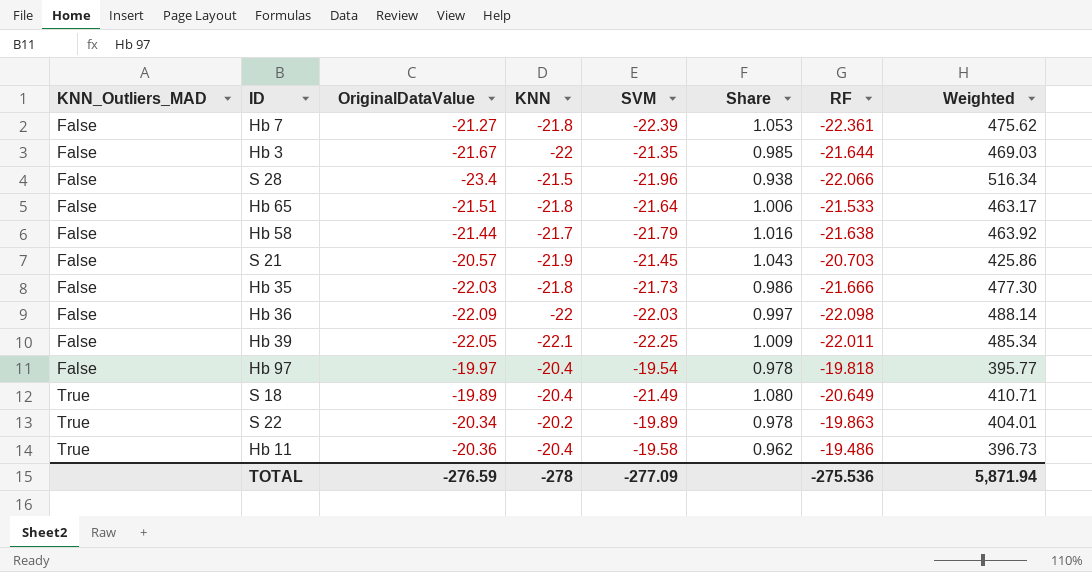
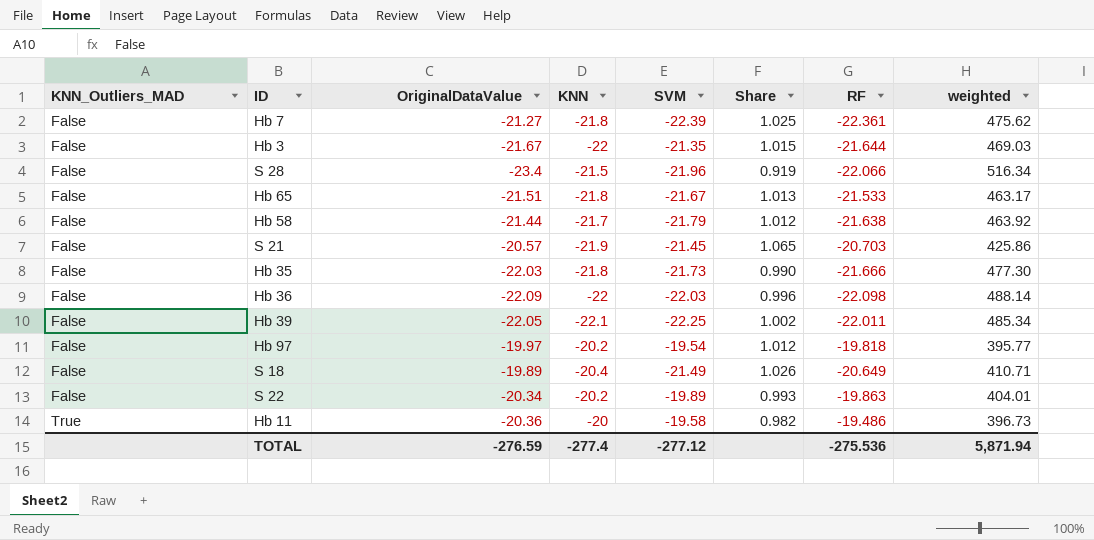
column Share | formula: [SVM] / [OriginalDataValue] -> [KNN] / [OriginalDataValue]
column name: Weighted -> weighted
Hb 65 | SVM: -21.64 -> -21.67
Hb 97 | KNN: -20.4 -> -20.2
S 18 | KNN_Outliers_MAD: True -> False
S 22 | KNN_Outliers_MAD: True -> False
Hb 11 | KNN: -20.4 -> -20
TOTAL | KNN: -278 -> -277.4
TOTAL | SVM: -277.09 -> -277.12

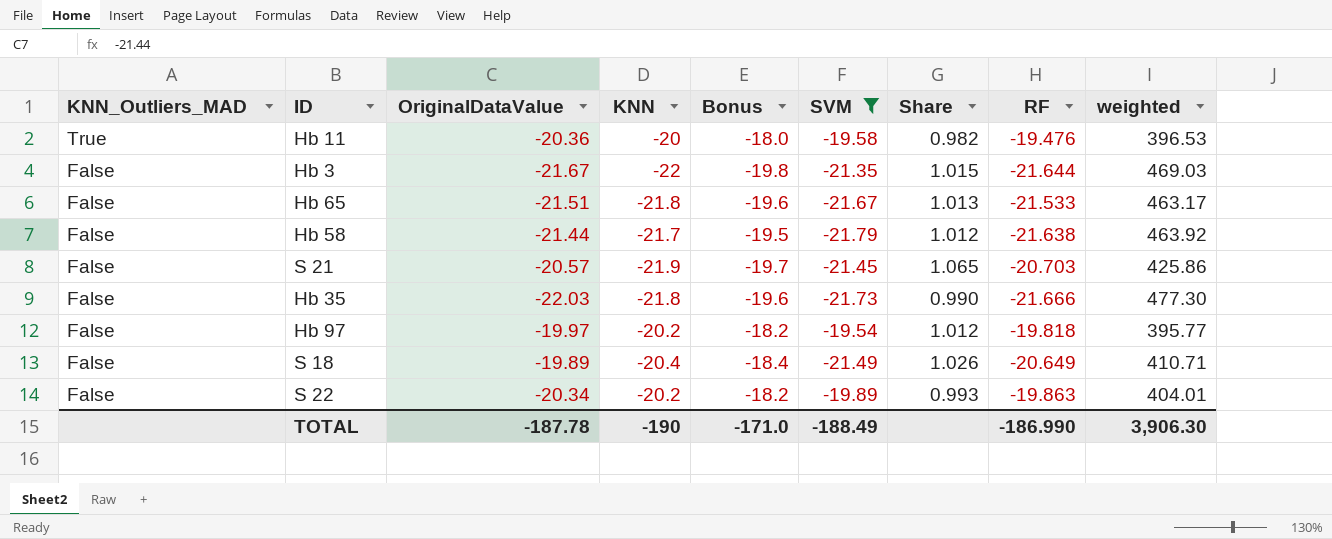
filter: none -> SVM >= -21.79
row order: KNN_Outliers_MAD ascending -> KNN_Outliers_MAD descending
column Bonus | formula: none -> [KNN] * 0.9
Hb 11 | RF: -19.486 -> -19.476
Hb 11 | weighted: 396.73 -> 396.53
TOTAL | OriginalDataValue: -276.59 -> -187.78
TOTAL | KNN: -277.4 -> -190
TOTAL | SVM: -277.12 -> -188.49
TOTAL | RF: -275.536 -> -186.990
TOTAL | weighted: 5,871.94 -> 3,906.30

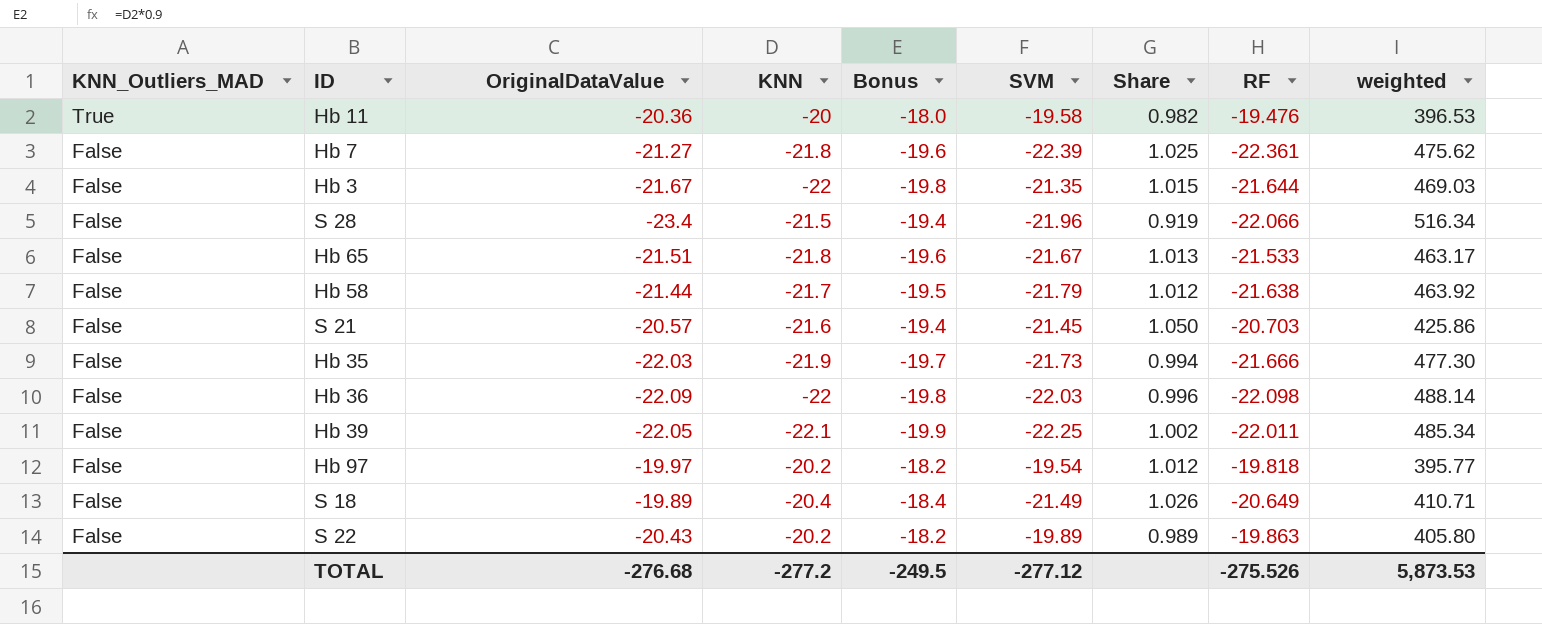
filter: SVM >= -21.79 -> none
S 21 | KNN: -21.9 -> -21.6
S 21 | Bonus: -19.7 -> -19.4
S 21 | Share: 1.065 -> 1.050
Hb 35 | KNN: -21.8 -> -21.9
Hb 35 | Bonus: -19.6 -> -19.7
Hb 35 | Share: 0.990 -> 0.994
S 22 | OriginalDataValue: -20.34 -> -20.43
S 22 | Share: 0.993 -> 0.989
S 22 | weighted: 404.01 -> 405.80
TOTAL | OriginalDataValue: -187.78 -> -276.68
TOTAL | KNN: -190 -> -277.2
TOTAL | Bonus: -171.0 -> -249.5
TOTAL | SVM: -188.49 -> -277.12
TOTAL | RF: -186.990 -> -275.526
TOTAL | weighted: 3,906.30 -> 5,873.53

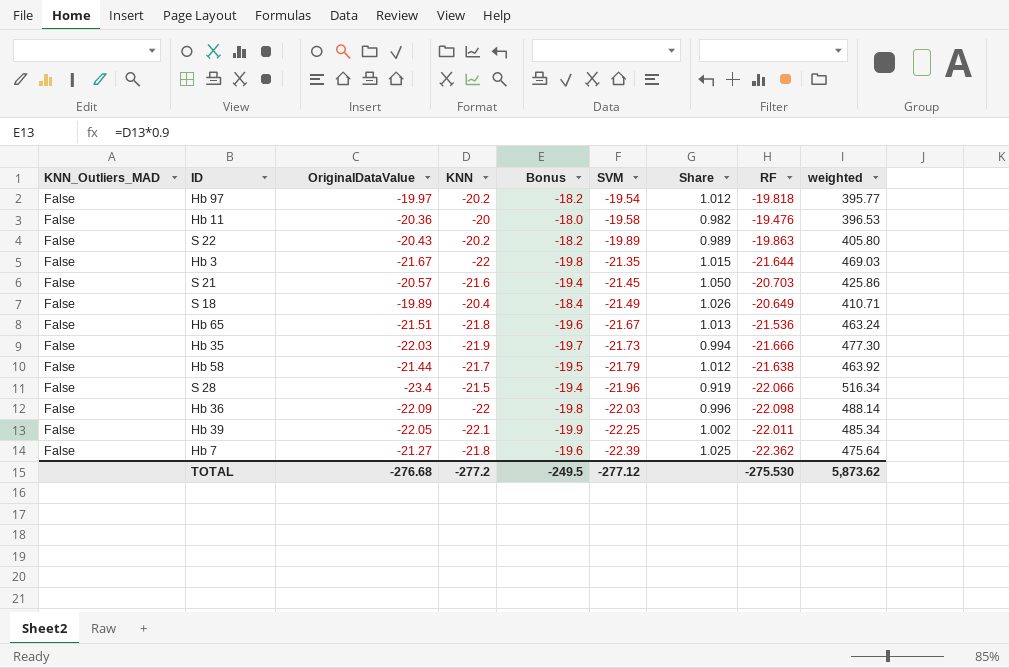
row order: KNN_Outliers_MAD descending -> SVM descending
Hb 11 | KNN_Outliers_MAD: True -> False
Hb 65 | RF: -21.533 -> -21.536
Hb 65 | weighted: 463.17 -> 463.24
Hb 7 | RF: -22.361 -> -22.362
Hb 7 | weighted: 475.62 -> 475.64
TOTAL | RF: -275.526 -> -275.530
TOTAL | weighted: 5,873.53 -> 5,873.62

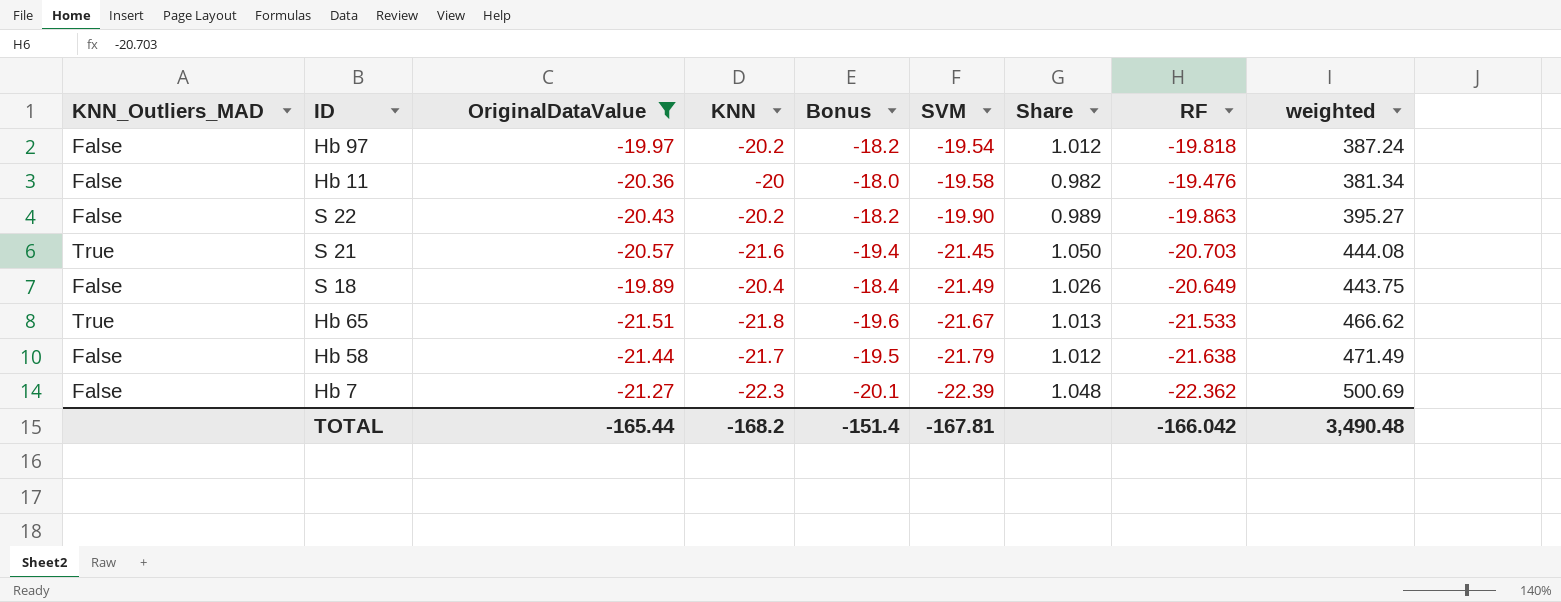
filter: none -> OriginalDataValue >= -21.51
column weighted | formula: [OriginalDataValue] * [RF] -> [SVM] * [RF]
S 22 | SVM: -19.89 -> -19.90
S 21 | KNN_Outliers_MAD: False -> True
Hb 65 | KNN_Outliers_MAD: False -> True
Hb 65 | RF: -21.536 -> -21.533
Hb 7 | KNN: -21.8 -> -22.3
Hb 7 | Bonus: -19.6 -> -20.1
Hb 7 | Share: 1.025 -> 1.048
TOTAL | OriginalDataValue: -276.68 -> -165.44
TOTAL | KNN: -277.2 -> -168.2
TOTAL | Bonus: -249.5 -> -151.4
TOTAL | SVM: -277.12 -> -167.81
TOTAL | RF: -275.530 -> -166.042
TOTAL | weighted: 5,873.62 -> 3,490.48

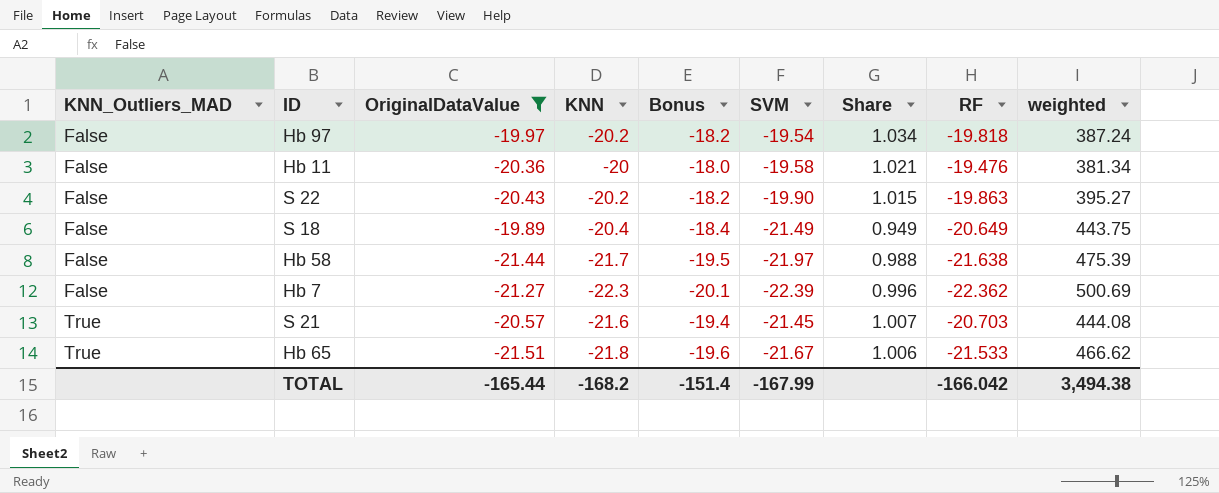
row order: SVM descending -> KNN_Outliers_MAD ascending
column Share | formula: [KNN] / [OriginalDataValue] -> [KNN] / [SVM]
Hb 58 | SVM: -21.79 -> -21.97
Hb 58 | weighted: 471.49 -> 475.39
TOTAL | SVM: -167.81 -> -167.99
TOTAL | weighted: 3,490.48 -> 3,494.38

